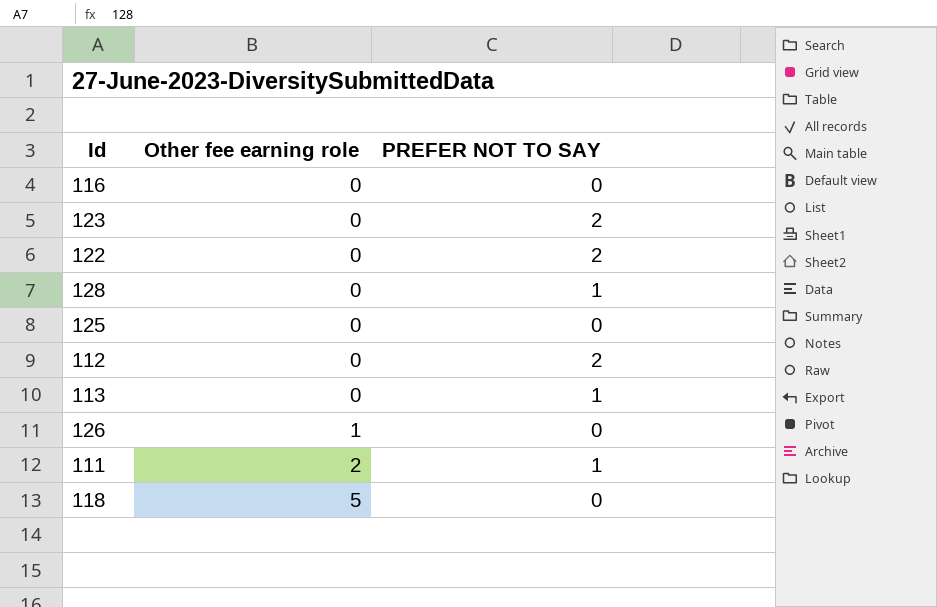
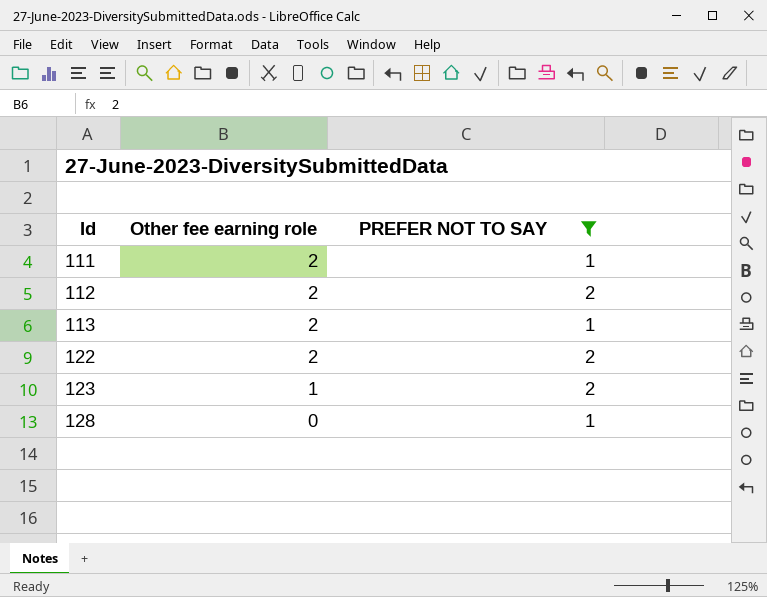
filter: none -> PREFER NOT TO SAY != 0
row order: Other fee earning role ascending -> Id ascending
112 | Other fee earning role: 0 -> 2
113 | Other fee earning role: 0 -> 2
122 | Other fee earning role: 0 -> 2
123 | Other fee earning role: 0 -> 1

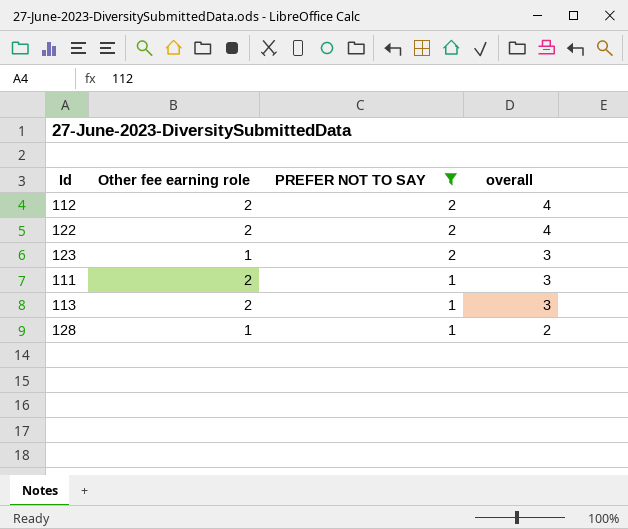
row order: Id ascending -> PREFER NOT TO SAY descending
column overall | formula: none -> [Other fee earning role] + [PREFER NOT TO SAY]
128 | Other fee earning role: 0 -> 1

